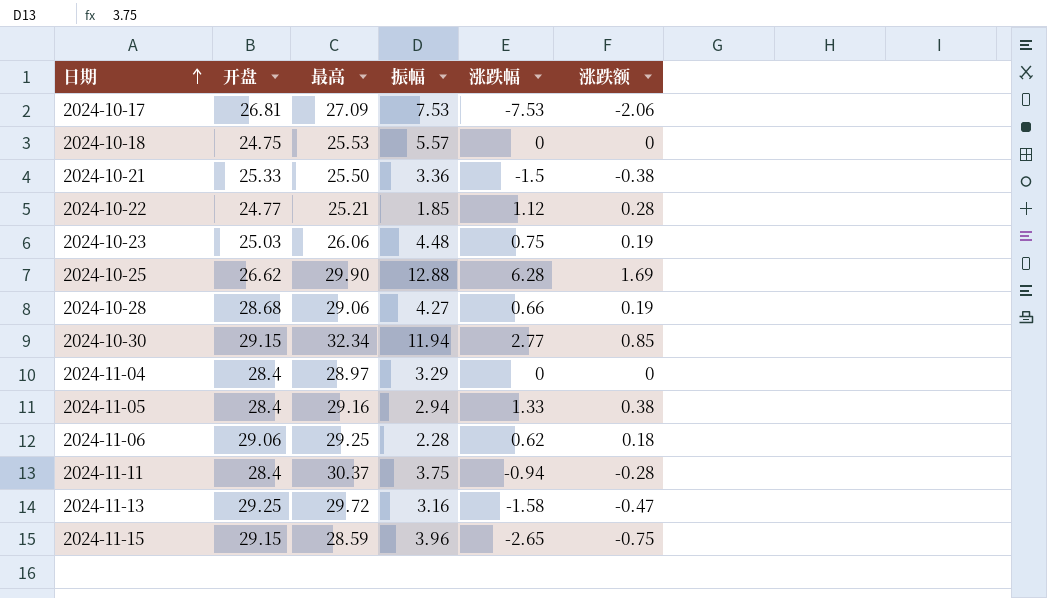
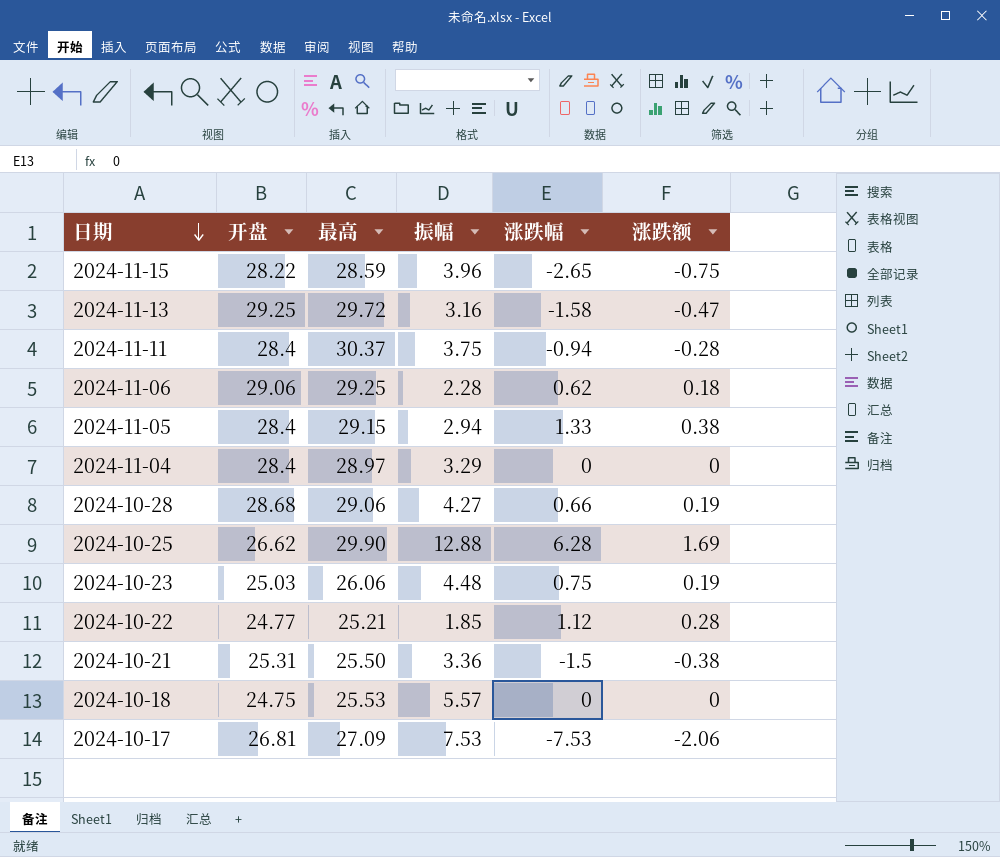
row order: 日期 ascending -> 日期 descending
row 2024-10-30: 29.15 | 32.34 | 11.94 | 2.77 | 0.85 -> none
2024-11-15 | 开盘: 29.15 -> 28.22
2024-11-05 | 最高: 29.16 -> 29.15
2024-10-21 | 开盘: 25.33 -> 25.31

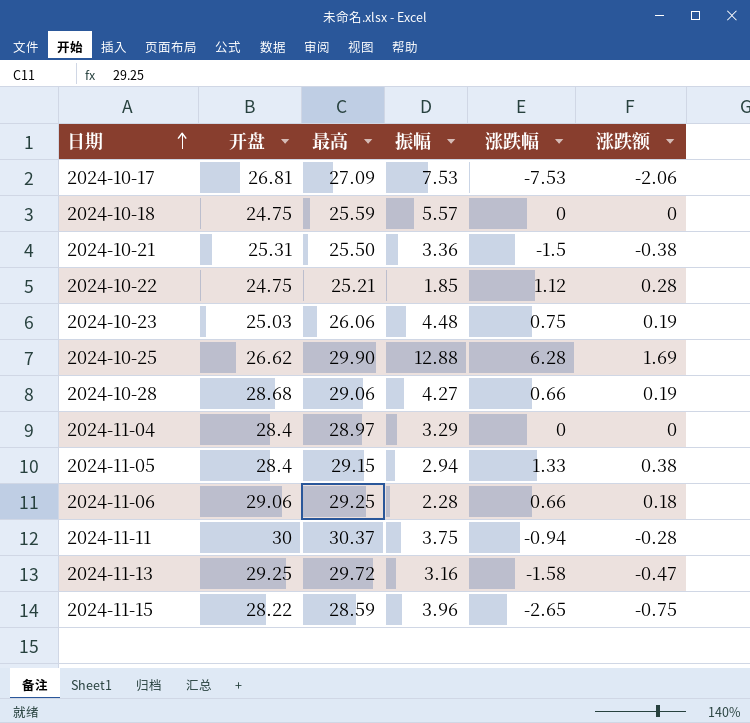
row order: 日期 descending -> 日期 ascending
2024-10-18 | 最高: 25.53 -> 25.59
2024-10-22 | 开盘: 24.77 -> 24.75
2024-11-06 | 涨跌幅: 0.62 -> 0.66
2024-11-11 | 开盘: 28.4 -> 30

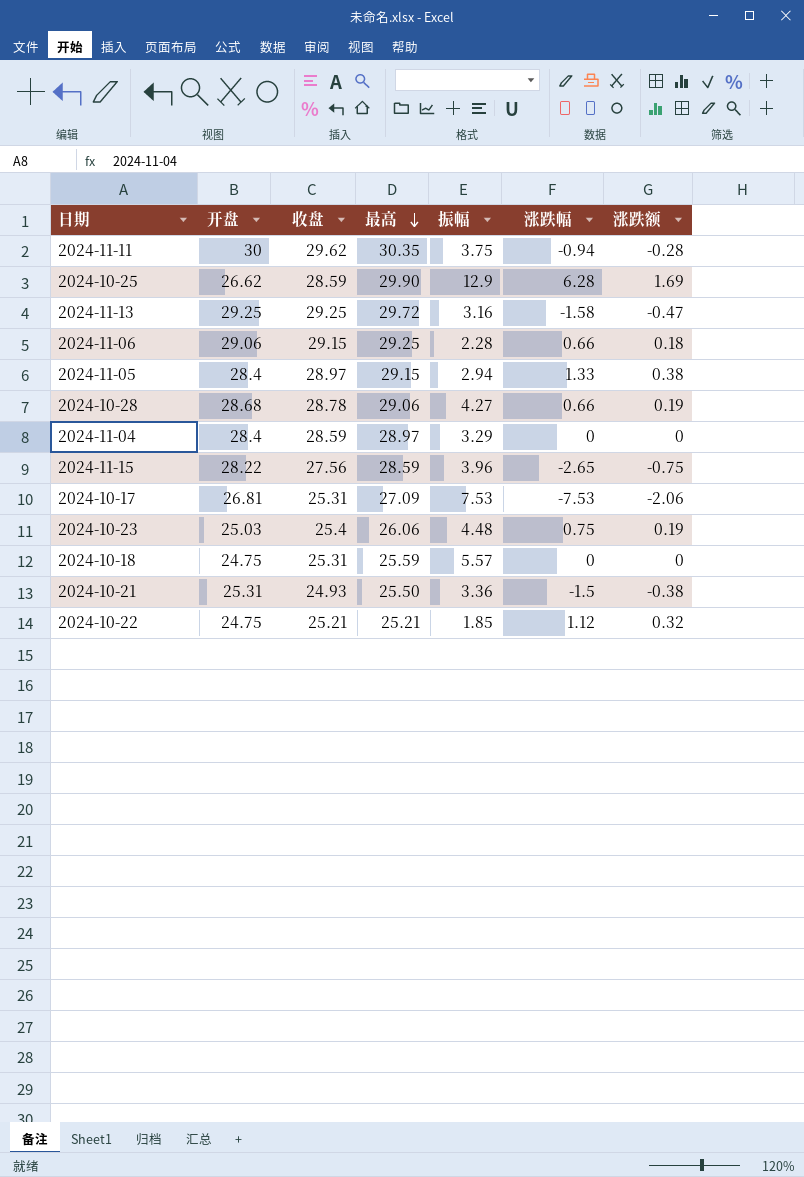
row order: 日期 ascending -> 最高 descending
column 收盘 | position: none -> 3
2024-11-11 | 最高: 30.37 -> 30.35
2024-10-25 | 振幅: 12.88 -> 12.9
2024-10-22 | 涨跌额: 0.28 -> 0.32

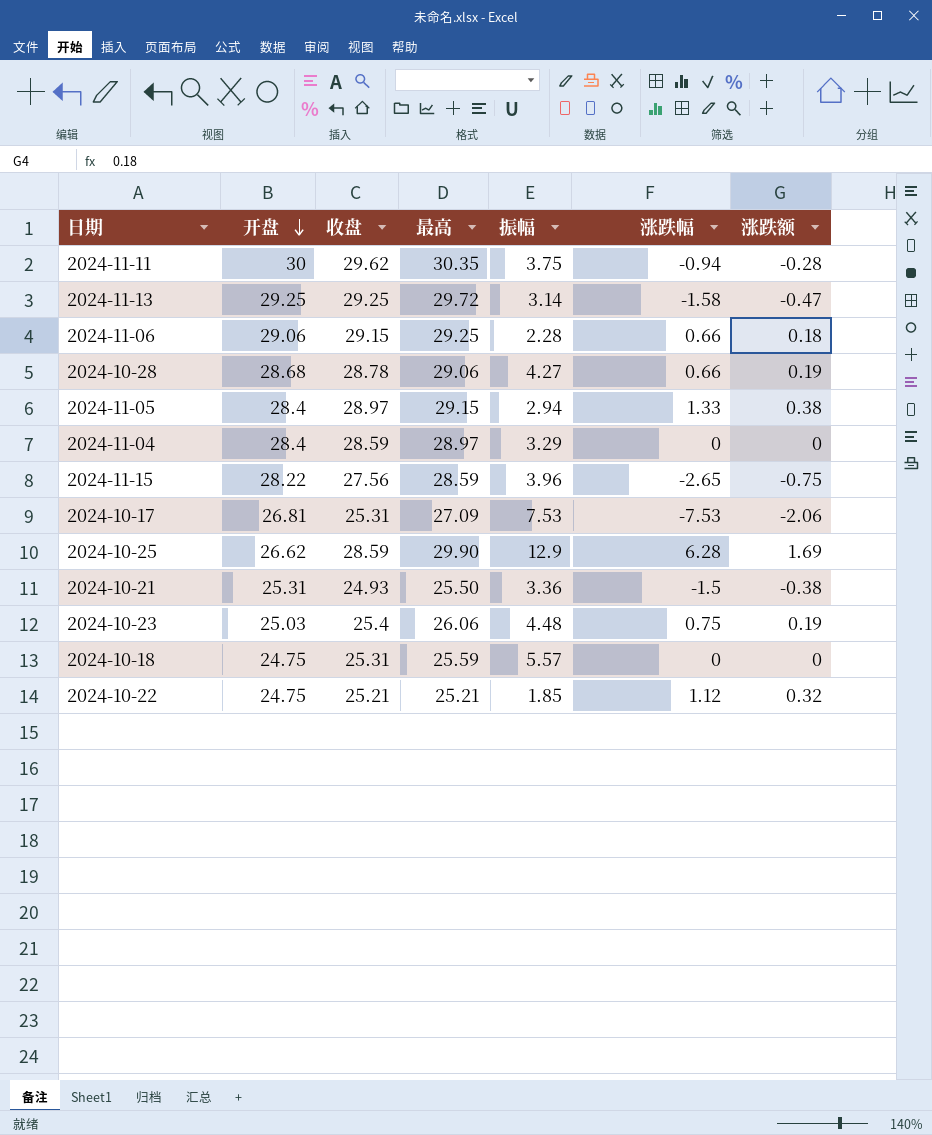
row order: 最高 descending -> 开盘 descending
2024-11-13 | 振幅: 3.16 -> 3.14

